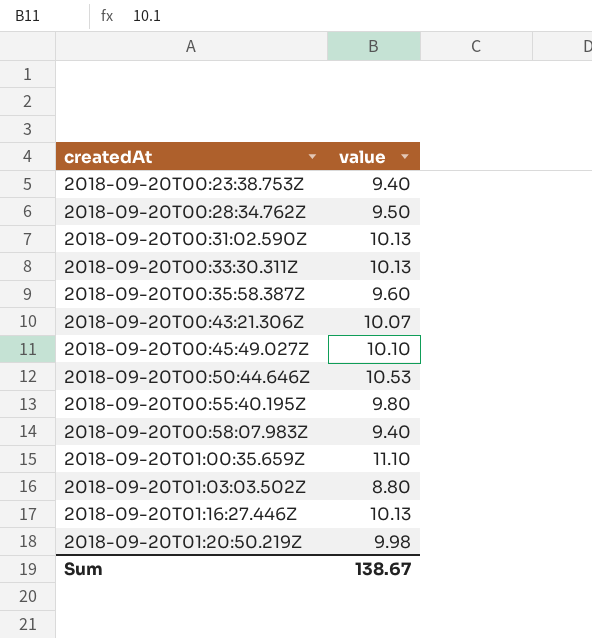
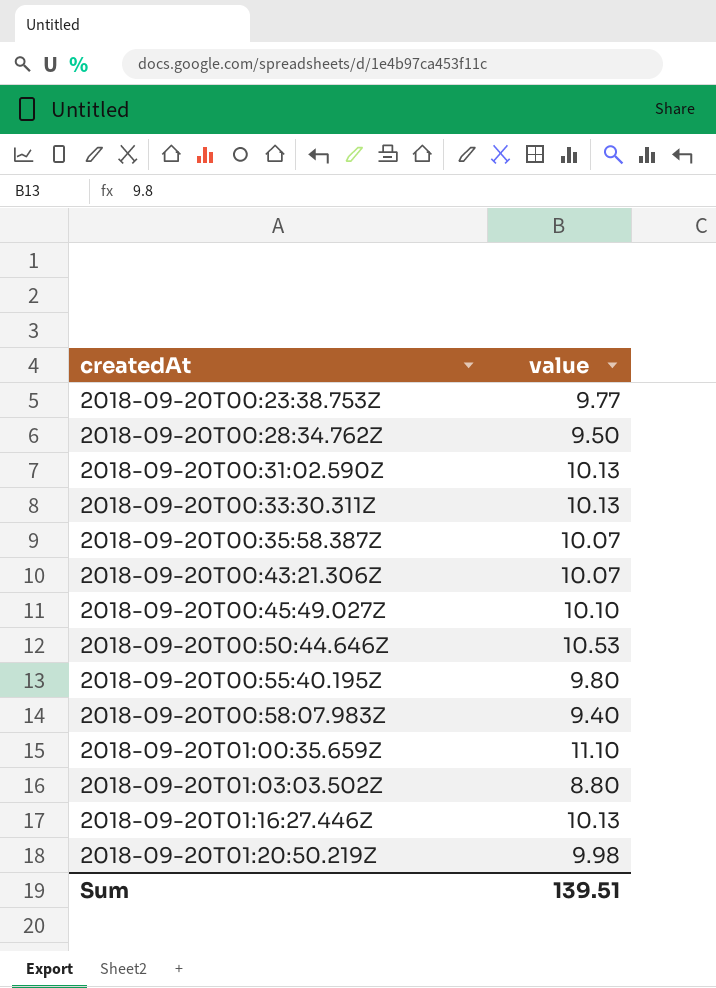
2018-09-20T00:23:38.753Z | value: 9.40 -> 9.77
2018-09-20T00:35:58.387Z | value: 9.60 -> 10.07
Sum | value: 138.67 -> 139.51

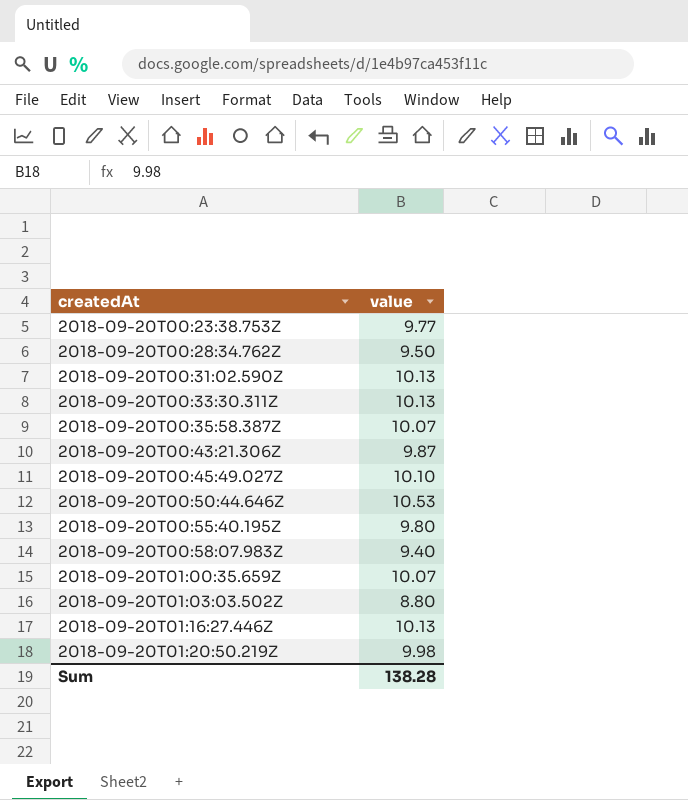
2018-09-20T00:43:21.306Z | value: 10.07 -> 9.87
2018-09-20T01:00:35.659Z | value: 11.10 -> 10.07
Sum | value: 139.51 -> 138.28

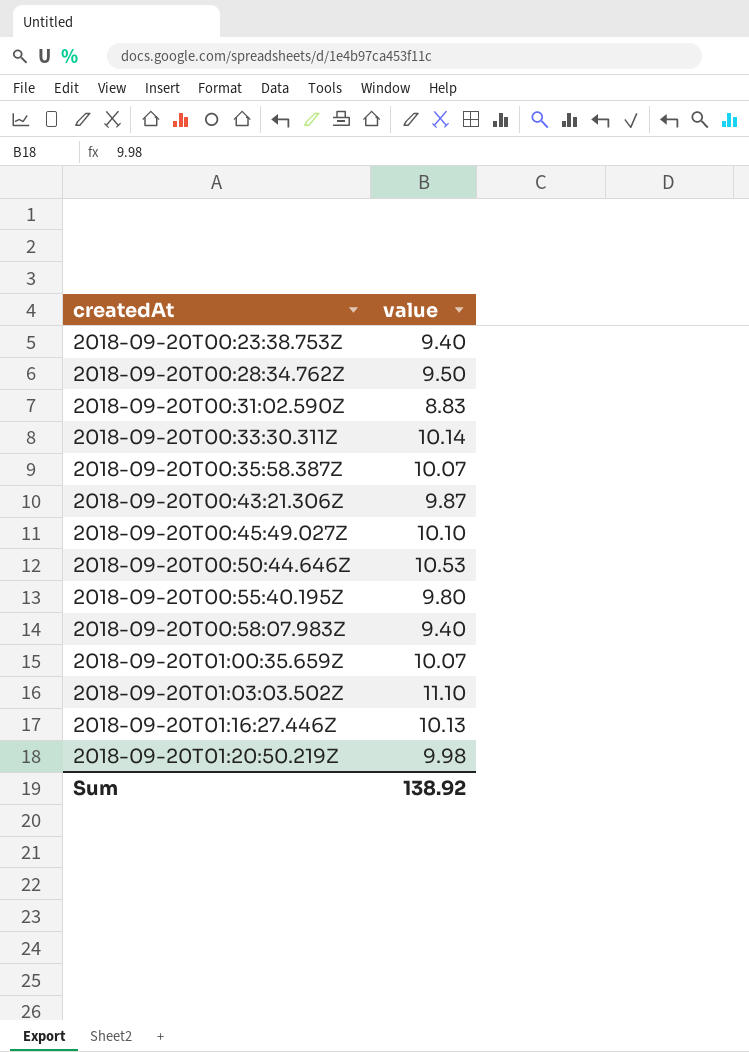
2018-09-20T00:23:38.753Z | value: 9.77 -> 9.40
2018-09-20T00:31:02.590Z | value: 10.13 -> 8.83
2018-09-20T00:33:30.311Z | value: 10.13 -> 10.14
2018-09-20T01:03:03.502Z | value: 8.80 -> 11.10
Sum | value: 138.28 -> 138.92

